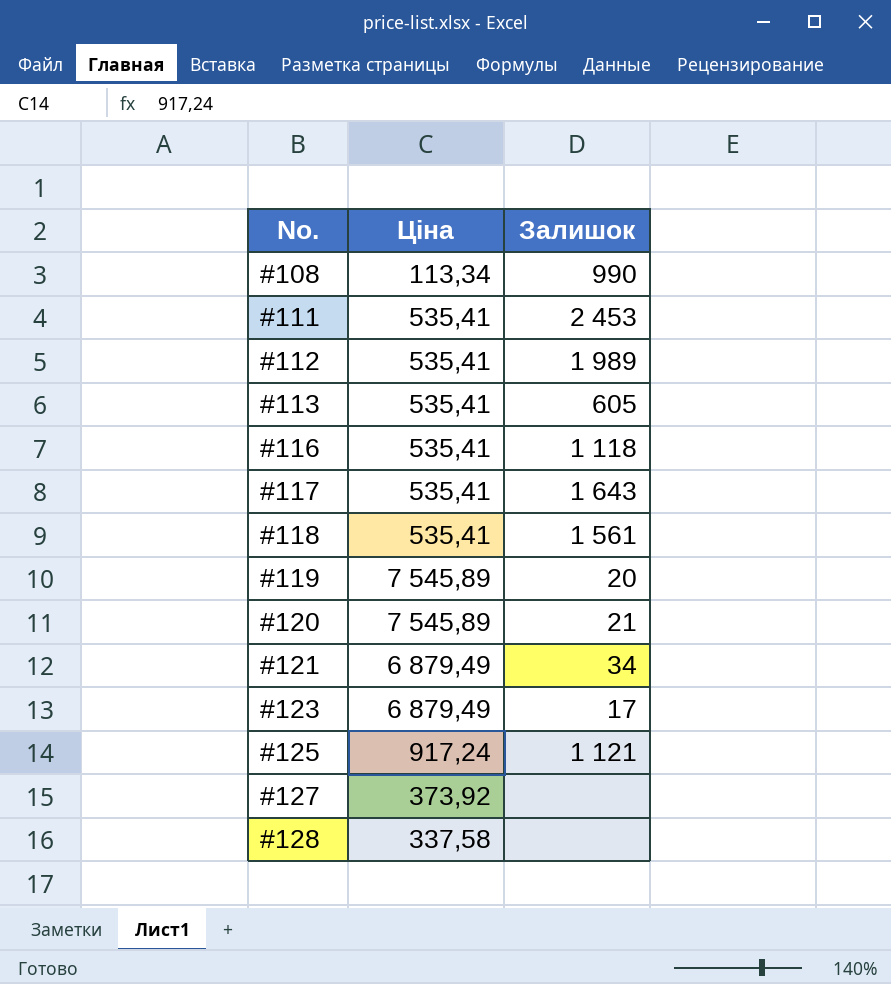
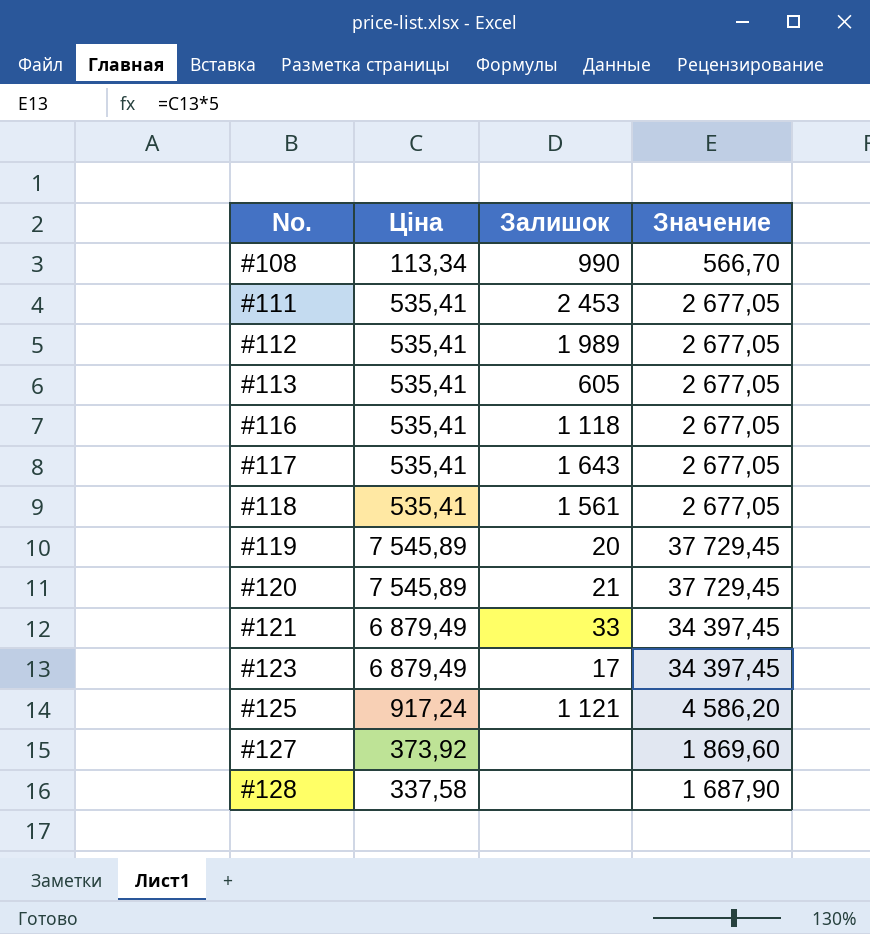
column Значение | formula: none -> [Ціна] * 5
#121 | Залишок: 34 -> 33

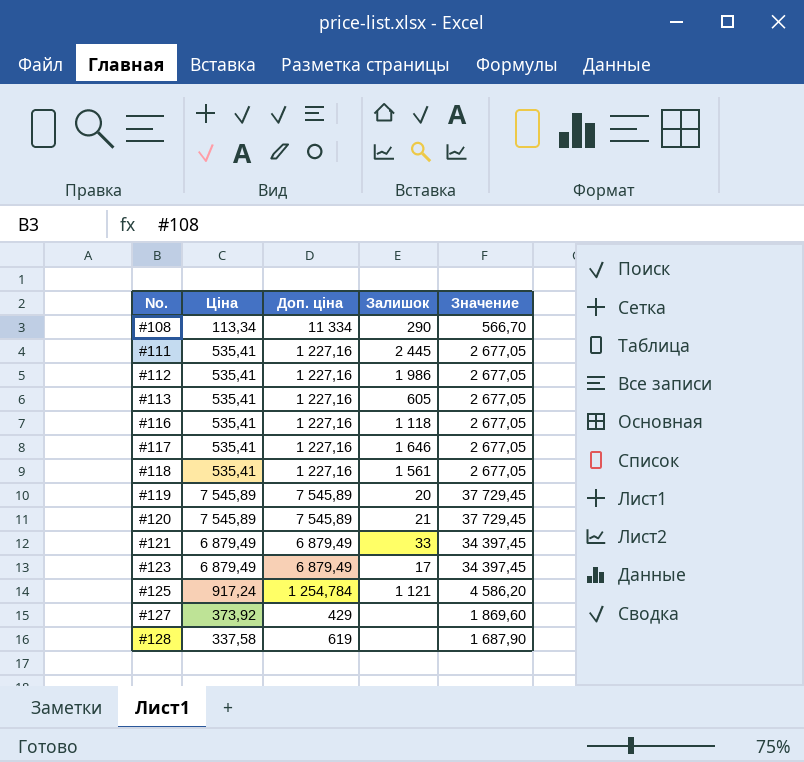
column Доп. ціна | position: none -> 3
#108 | Залишок: 990 -> 290
#111 | Залишок: 2 453 -> 2 445
#112 | Залишок: 1 989 -> 1 986
#117 | Залишок: 1 643 -> 1 646

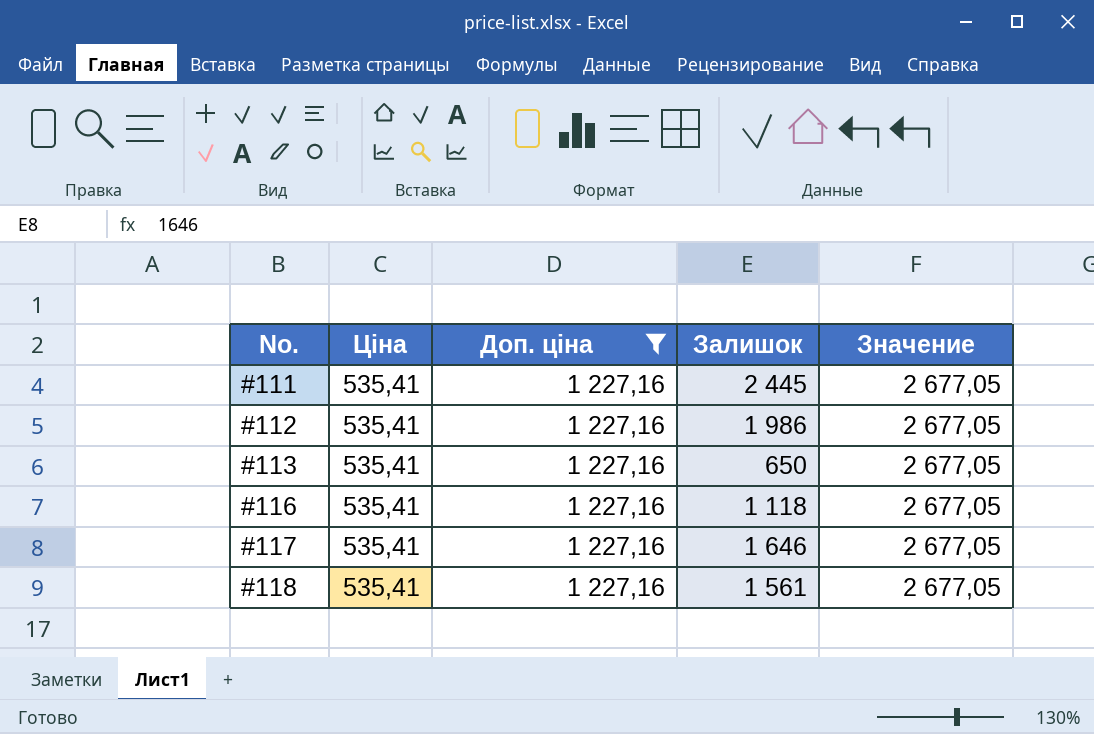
filter: none -> Доп. ціна = 1 227,16
#113 | Залишок: 605 -> 650

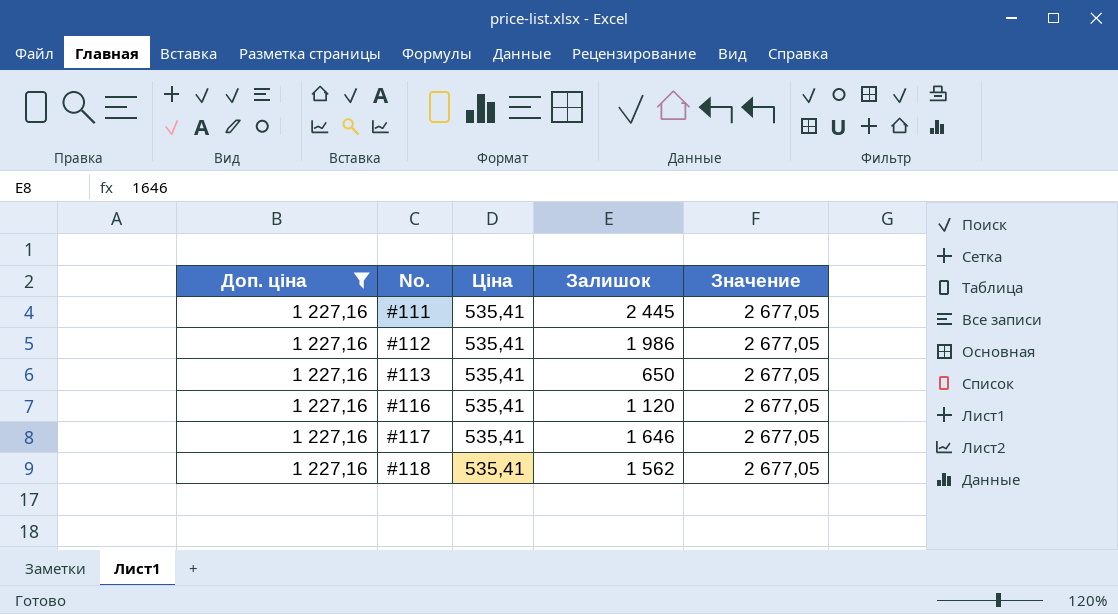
column Доп. ціна | position: 3 -> 1
#116 | Залишок: 1 118 -> 1 120
#118 | Залишок: 1 561 -> 1 562

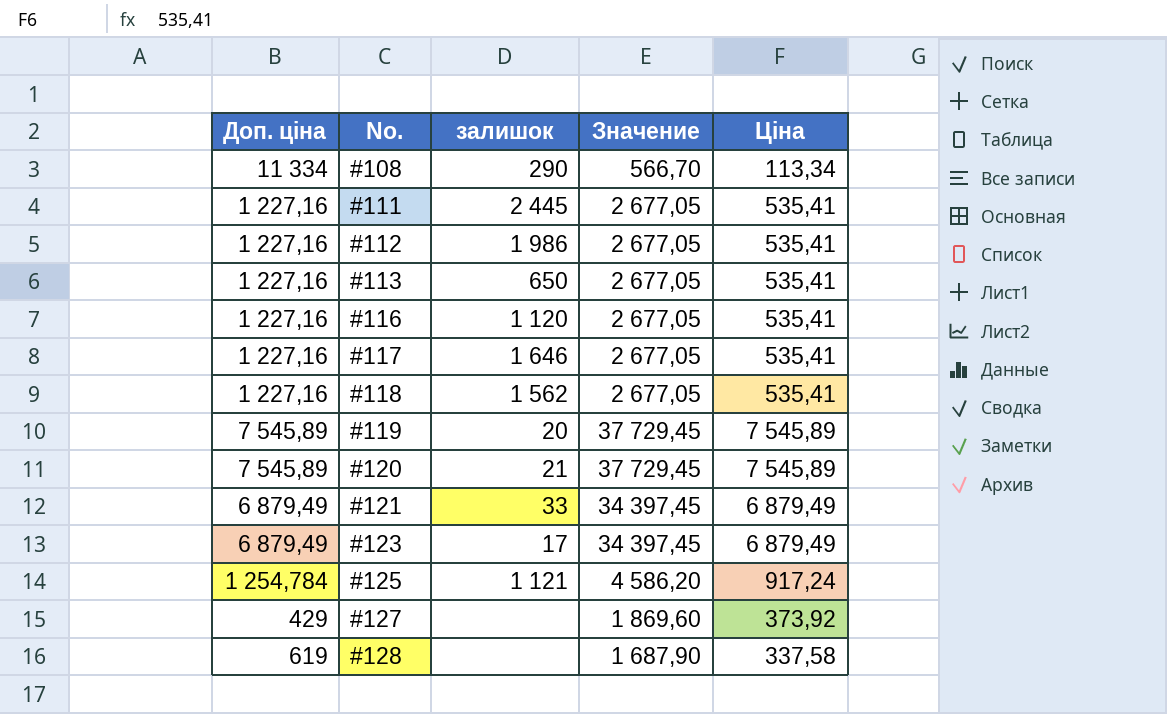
filter: Доп. ціна = 1 227,16 -> none
column name: Залишок -> залишок
column Ціна | position: 3 -> 5

